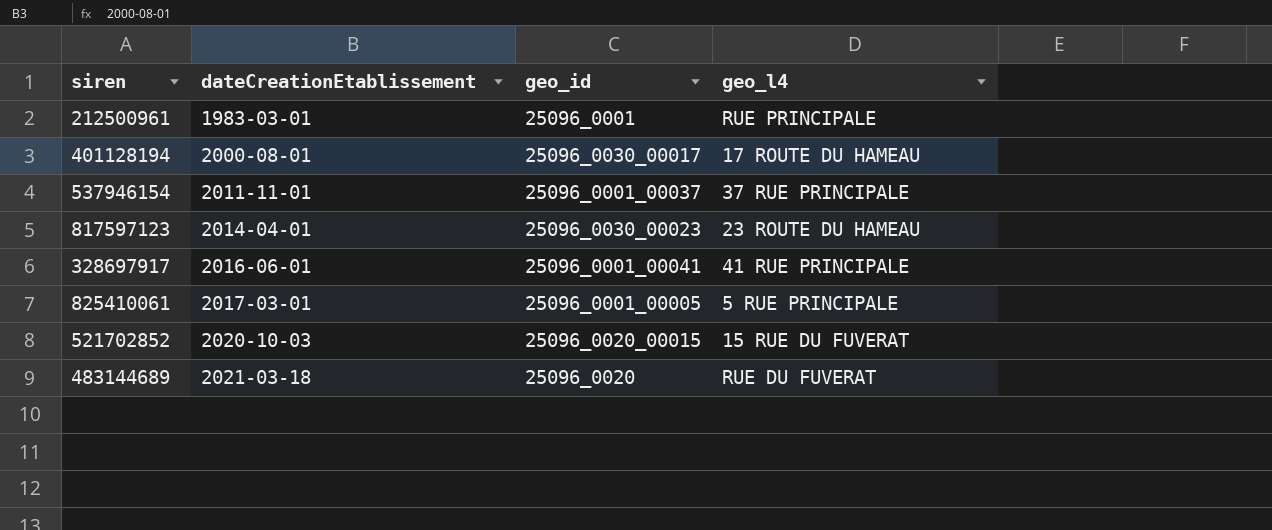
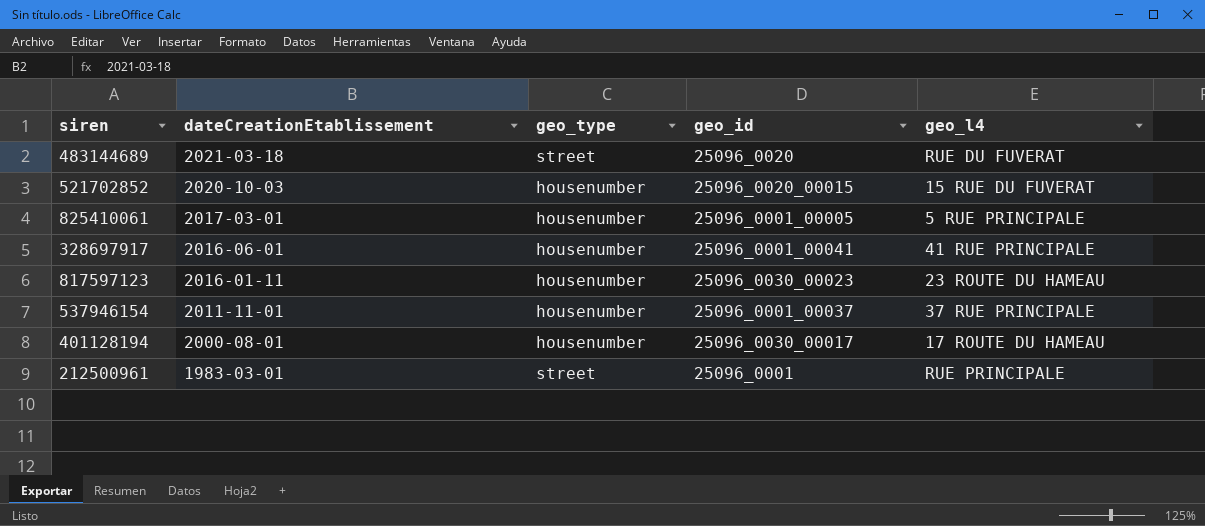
row order: dateCreationEtablissement ascending -> dateCreationEtablissement descending
column geo_type | position: none -> 3
817597123 | dateCreationEtablissement: 2014-04-01 -> 2016-01-11

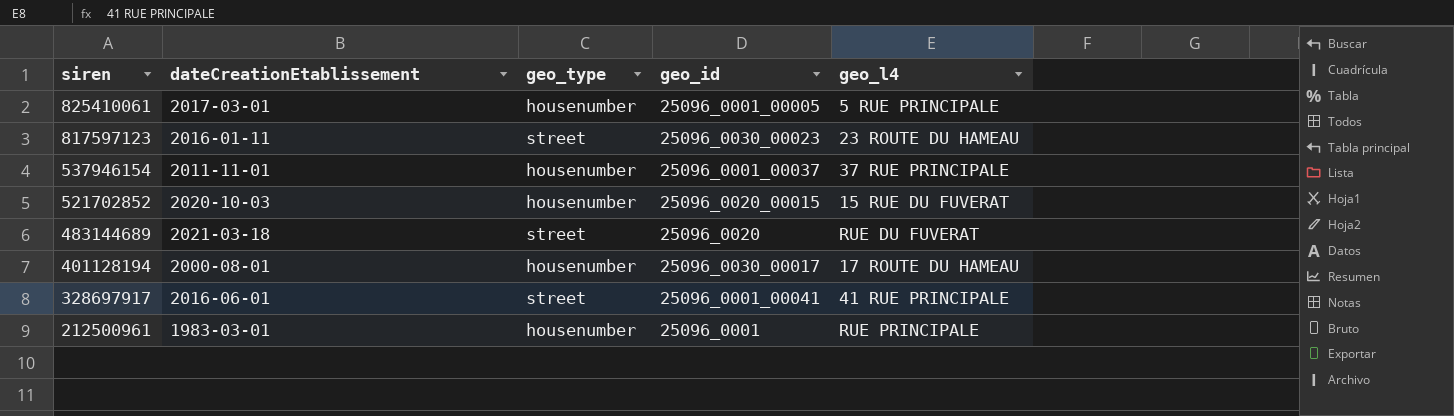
row order: dateCreationEtablissement descending -> siren descending
817597123 | geo_type: housenumber -> street
328697917 | geo_type: housenumber -> street
212500961 | geo_type: street -> housenumber

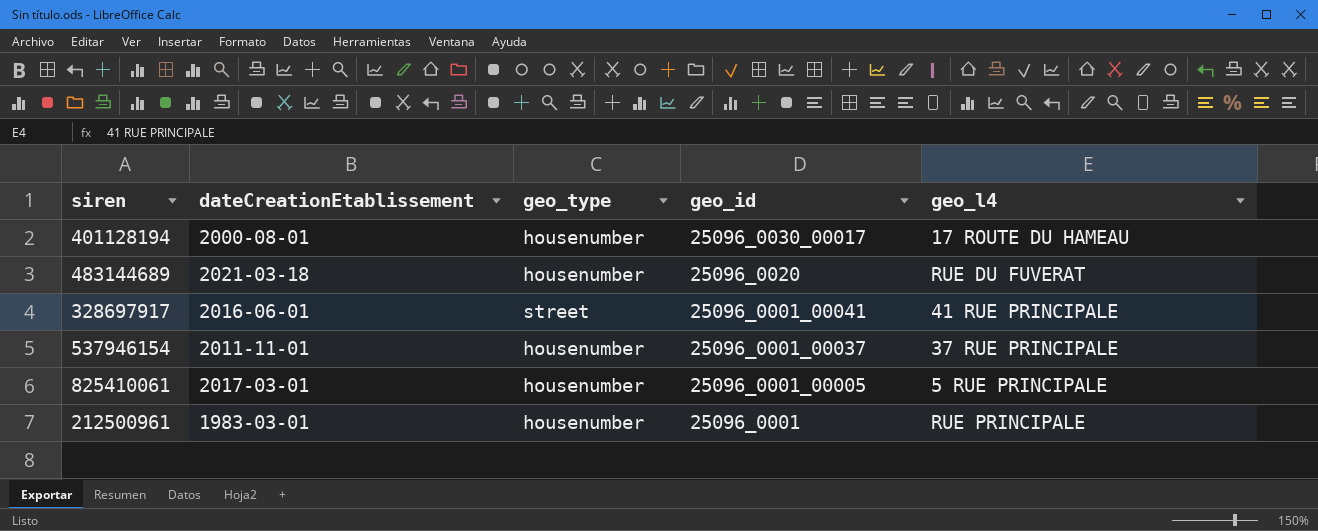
row order: siren descending -> geo_id descending
row 817597123: 2016-01-11 | street | 25096_0030_00023 | 23 ROUTE DU HAMEAU -> none
row 521702852: 2020-10-03 | housenumber | 25096_0020_00015 | 15 RUE DU FUVERAT -> none
483144689 | geo_type: street -> housenumber

